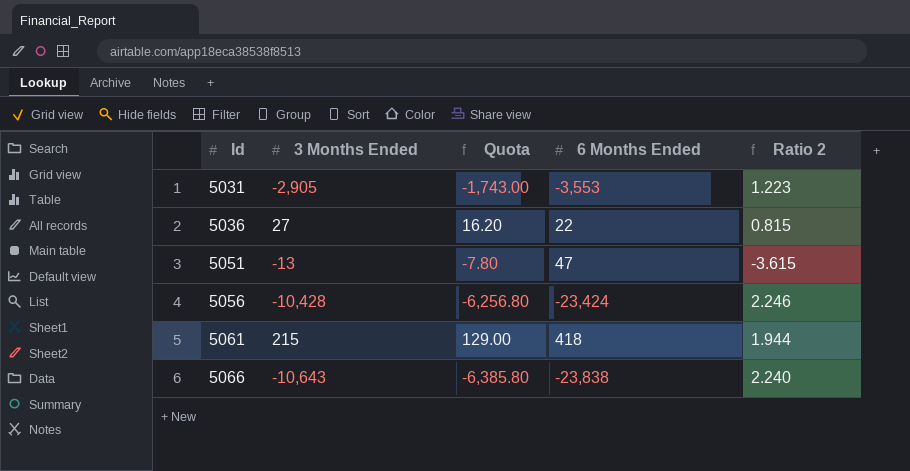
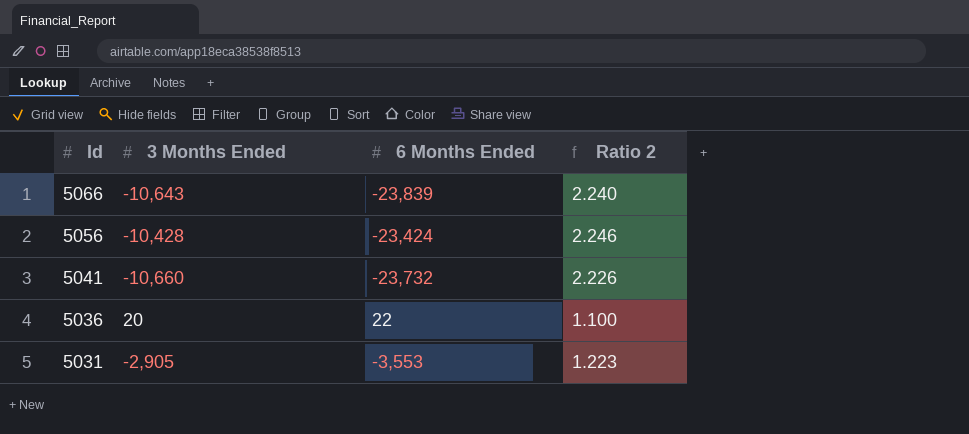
row order: Id ascending -> Id descending
column Quota | formula: [3 Months Ended] * 0.6 -> none
row 5051: -13 | -7.80 | 47 | -3.615 -> none
row 5061: 215 | 129.00 | 418 | 1.944 -> none
5066 | 6 Months Ended: -23,838 -> -23,839
row 5041: none -> -10,660 | -23,732 | 2.226
5036 | 3 Months Ended: 27 -> 20
5036 | Ratio 2: 0.815 -> 1.100

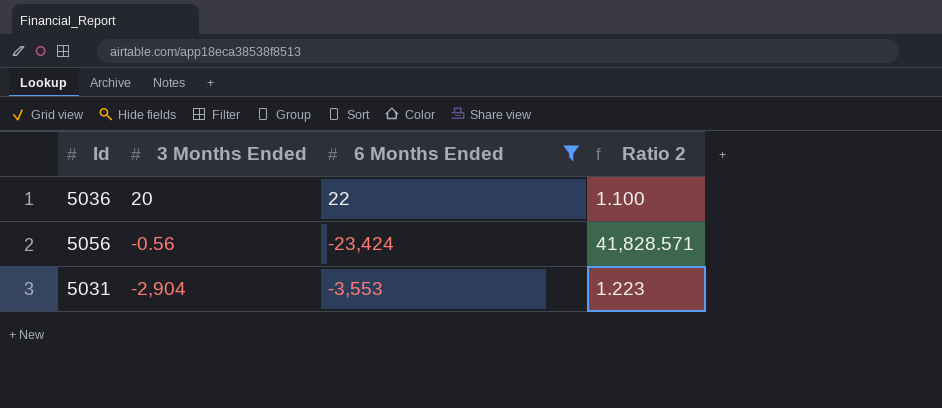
filter: none -> 6 Months Ended >= -23,424
row order: Id descending -> 3 Months Ended descending
5056 | 3 Months Ended: -10,428 -> -0.56
5056 | Ratio 2: 2.246 -> 41,828.571
5031 | 3 Months Ended: -2,905 -> -2,904

